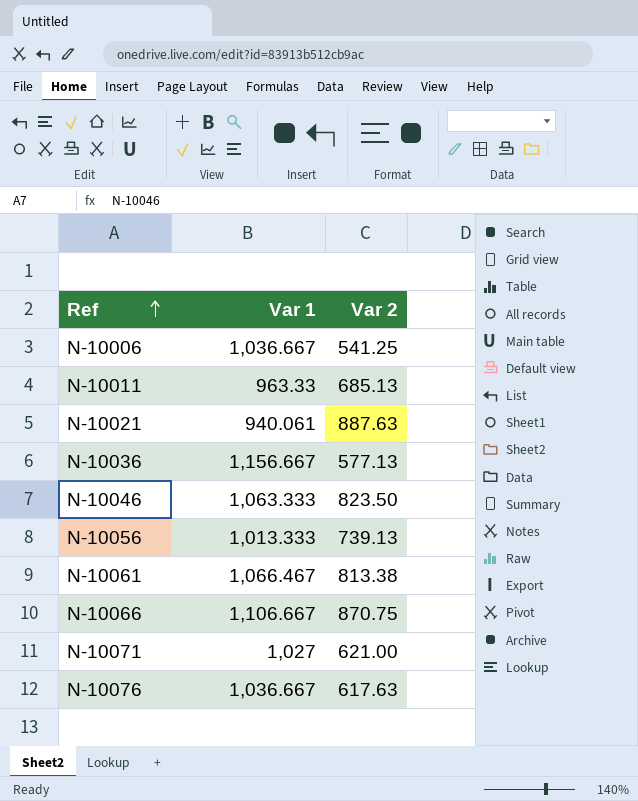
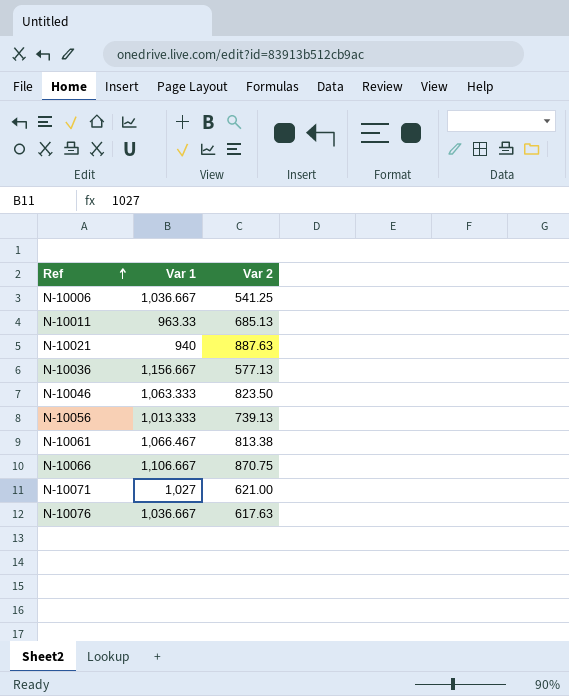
N-10021 | Var 1: 940.061 -> 940

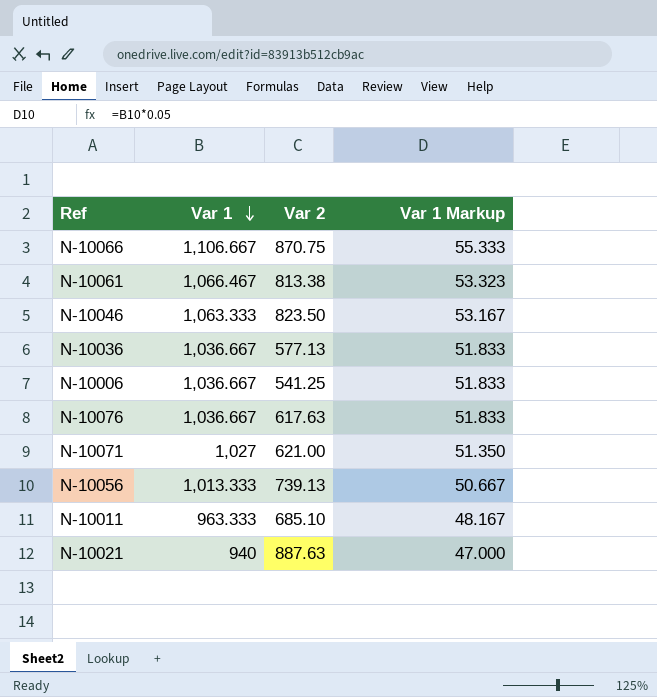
row order: Ref ascending -> Var 1 descending
column Var 1 Markup | formula: none -> [Var 1] * 0.05
N-10036 | Var 1: 1,156.667 -> 1,036.667
N-10011 | Var 1: 963.33 -> 963.333
N-10011 | Var 2: 685.13 -> 685.10

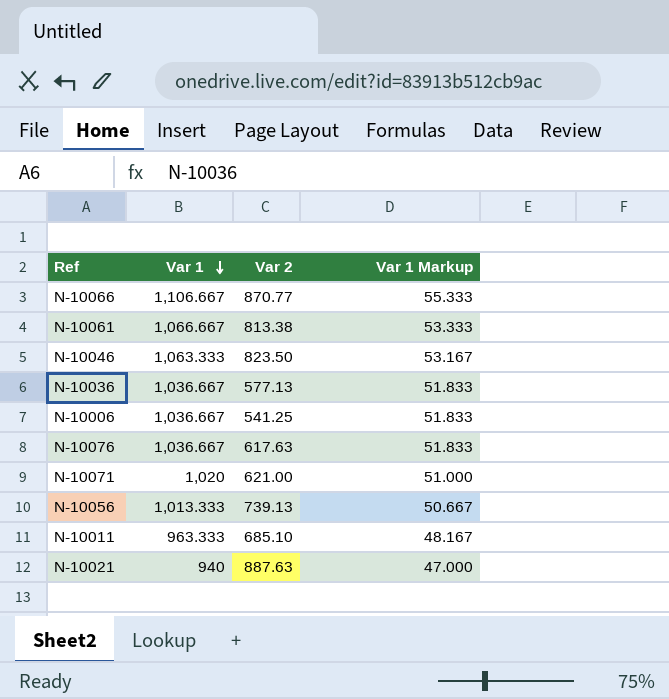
N-10066 | Var 2: 870.75 -> 870.77
N-10061 | Var 1: 1,066.467 -> 1,066.667
N-10061 | Var 1 Markup: 53.323 -> 53.333
N-10071 | Var 1: 1,027 -> 1,020
N-10071 | Var 1 Markup: 51.350 -> 51.000

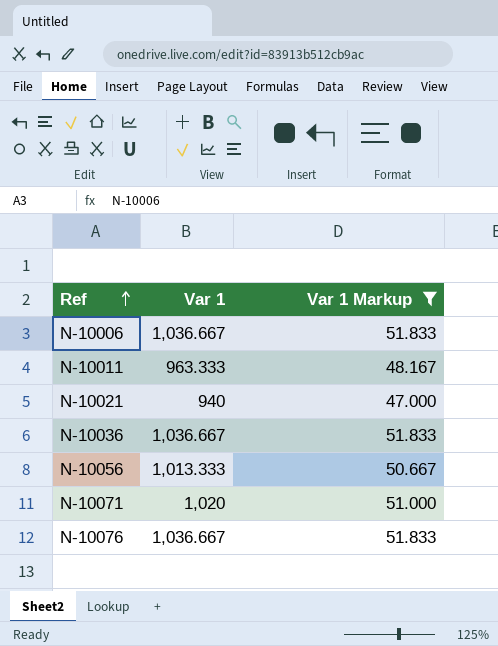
filter: none -> Var 1 Markup <= 51.833
row order: Var 1 descending -> Ref ascending
column Var 2 | position: 3 -> none

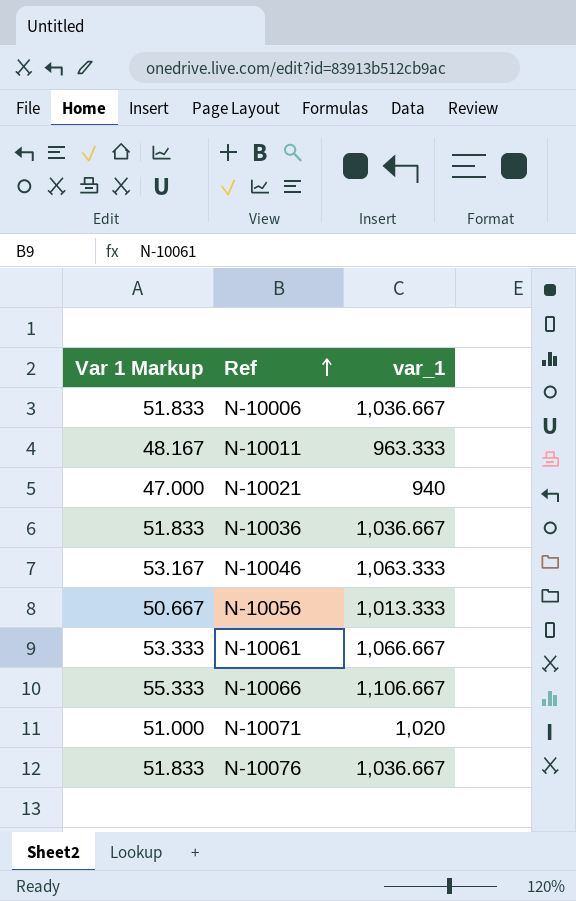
filter: Var 1 Markup <= 51.833 -> none
column Var 1 Markup | position: 3 -> 1
column name: Var 1 -> var_1

